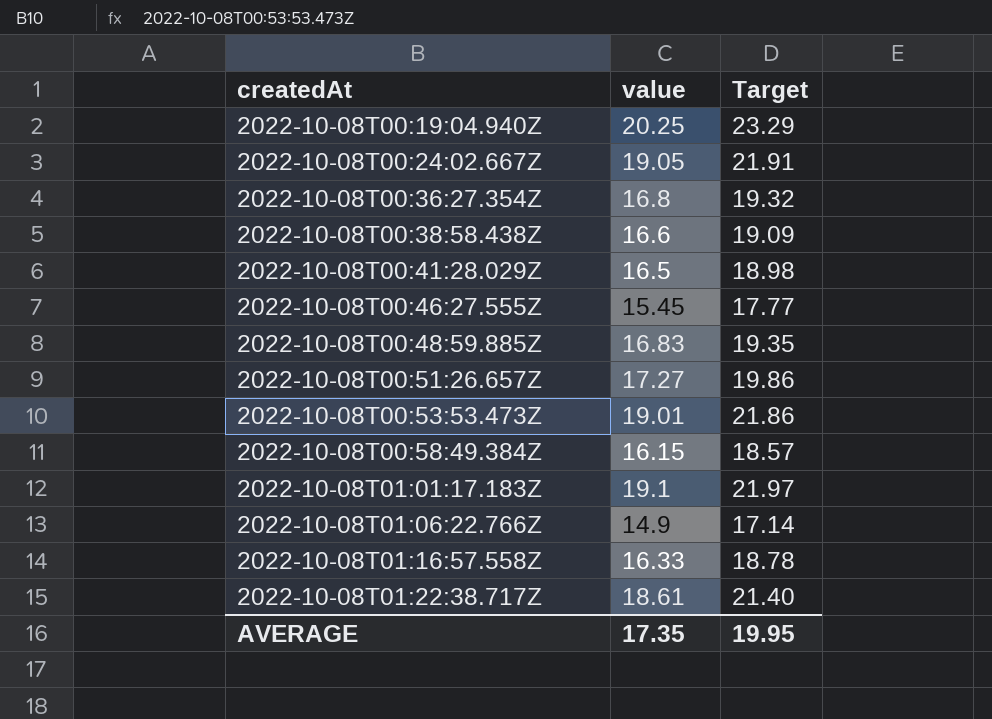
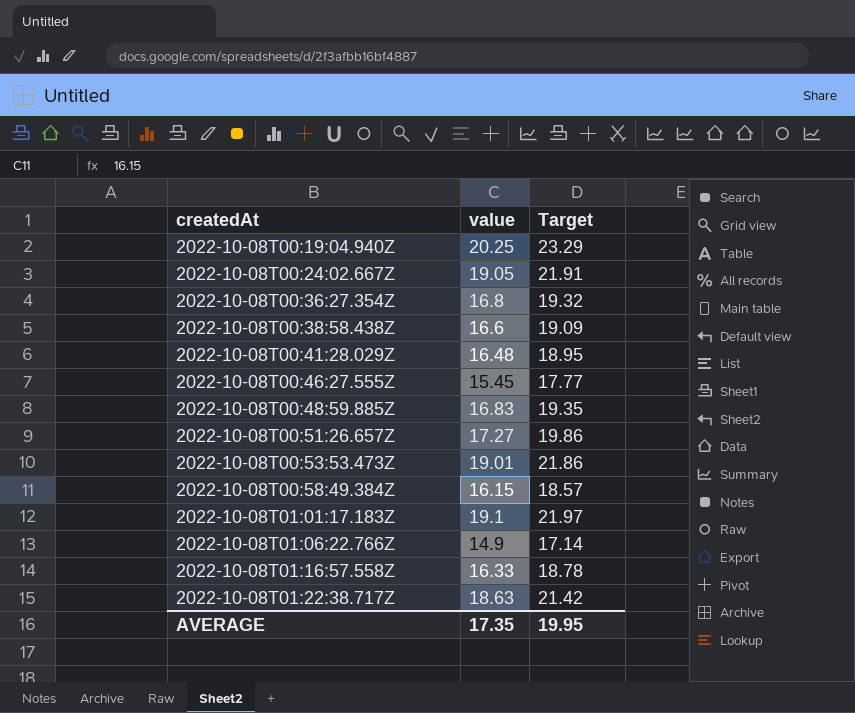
2022-10-08T00:41:28.029Z | value: 16.5 -> 16.48
2022-10-08T00:41:28.029Z | Target: 18.98 -> 18.95
2022-10-08T01:22:38.717Z | value: 18.61 -> 18.63
2022-10-08T01:22:38.717Z | Target: 21.40 -> 21.42

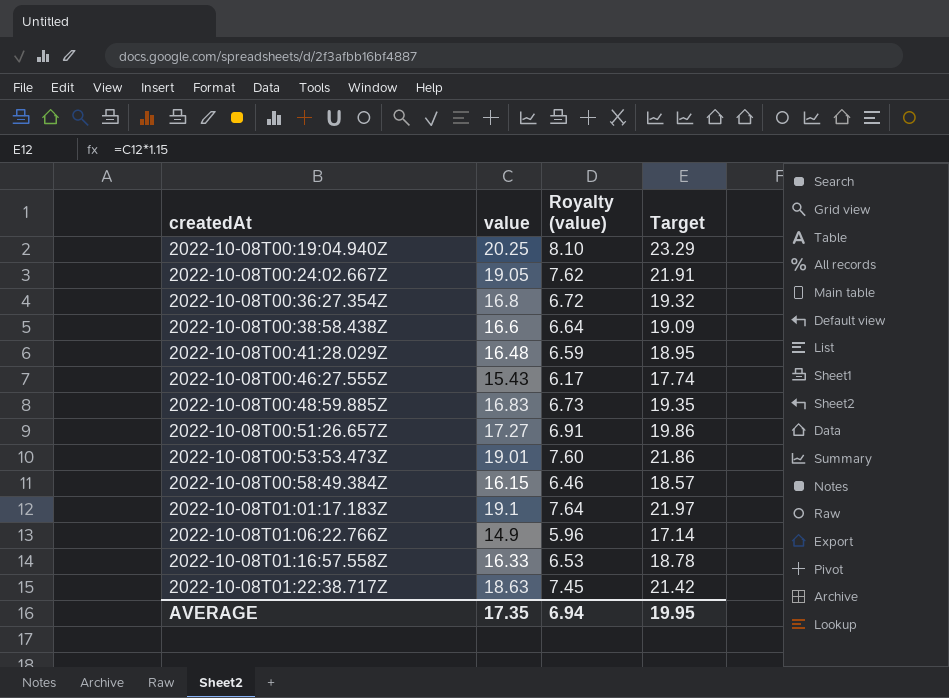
column Royalty (value) | formula: none -> [value] * 0.4
2022-10-08T00:46:27.555Z | value: 15.45 -> 15.43
2022-10-08T00:46:27.555Z | Target: 17.77 -> 17.74

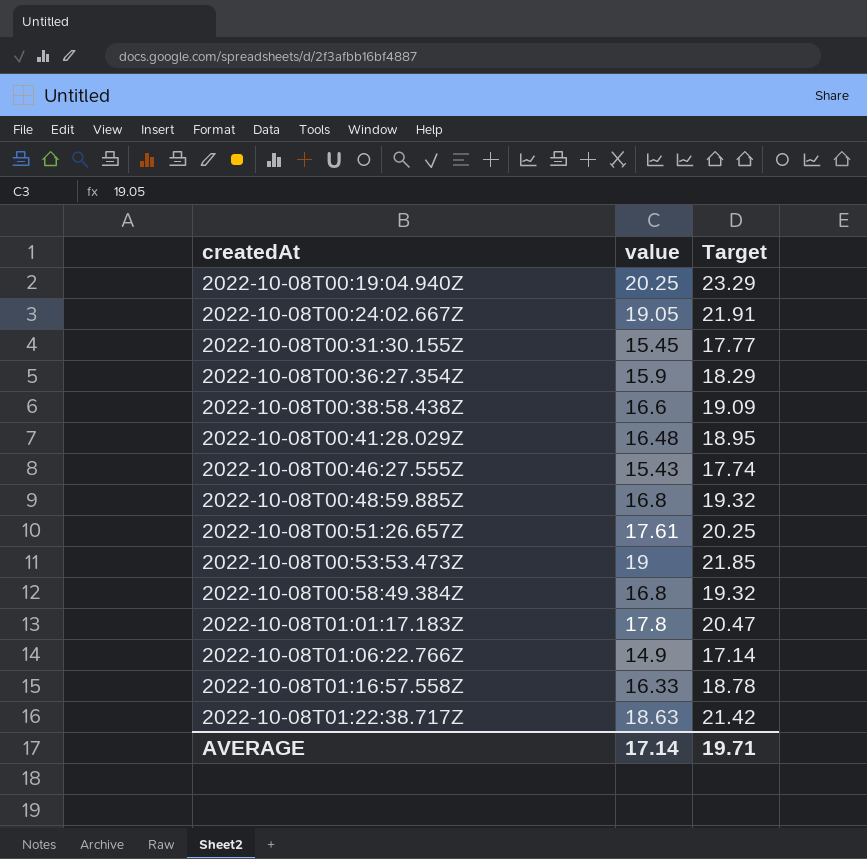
column Royalty (value) | formula: [value] * 0.4 -> none
row 2022-10-08T00:31:30.155Z: none -> 15.45 | 17.77
2022-10-08T00:36:27.354Z | value: 16.8 -> 15.9
2022-10-08T00:36:27.354Z | Target: 19.32 -> 18.29
2022-10-08T00:48:59.885Z | value: 16.83 -> 16.8
2022-10-08T00:48:59.885Z | Target: 19.35 -> 19.32
2022-10-08T00:51:26.657Z | value: 17.27 -> 17.61
2022-10-08T00:51:26.657Z | Target: 19.86 -> 20.25
2022-10-08T00:53:53.473Z | value: 19.01 -> 19
2022-10-08T00:53:53.473Z | Target: 21.86 -> 21.85
2022-10-08T00:58:49.384Z | value: 16.15 -> 16.8
2022-10-08T00:58:49.384Z | Target: 18.57 -> 19.32
2022-10-08T01:01:17.183Z | value: 19.1 -> 17.8
2022-10-08T01:01:17.183Z | Target: 21.97 -> 20.47
AVERAGE | value: 17.35 -> 17.14
AVERAGE | Target: 19.95 -> 19.71

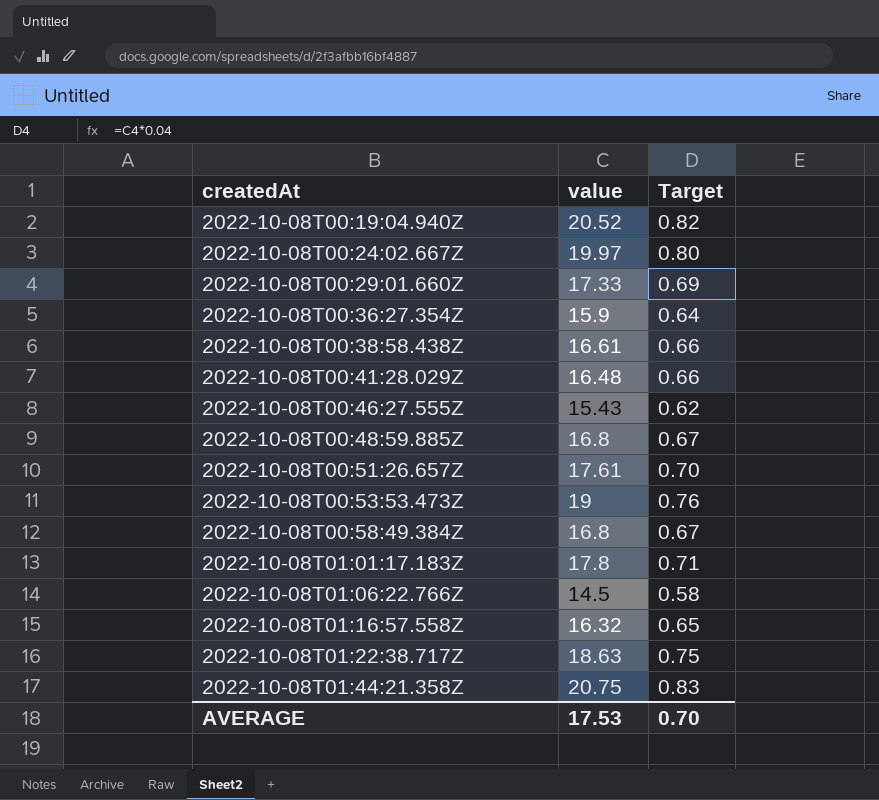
column Target | formula: [value] * 1.15 -> [value] * 0.04
row 2022-10-08T00:31:30.155Z: 15.45 | 17.77 -> none
2022-10-08T00:19:04.940Z | value: 20.25 -> 20.52
2022-10-08T00:24:02.667Z | value: 19.05 -> 19.97
row 2022-10-08T00:29:01.660Z: none -> 17.33 | 0.69
2022-10-08T00:38:58.438Z | value: 16.6 -> 16.61
2022-10-08T01:06:22.766Z | value: 14.9 -> 14.5
2022-10-08T01:16:57.558Z | value: 16.33 -> 16.32
row 2022-10-08T01:44:21.358Z: none -> 20.75 | 0.83
AVERAGE | value: 17.14 -> 17.53
AVERAGE | Target: 19.71 -> 0.70

